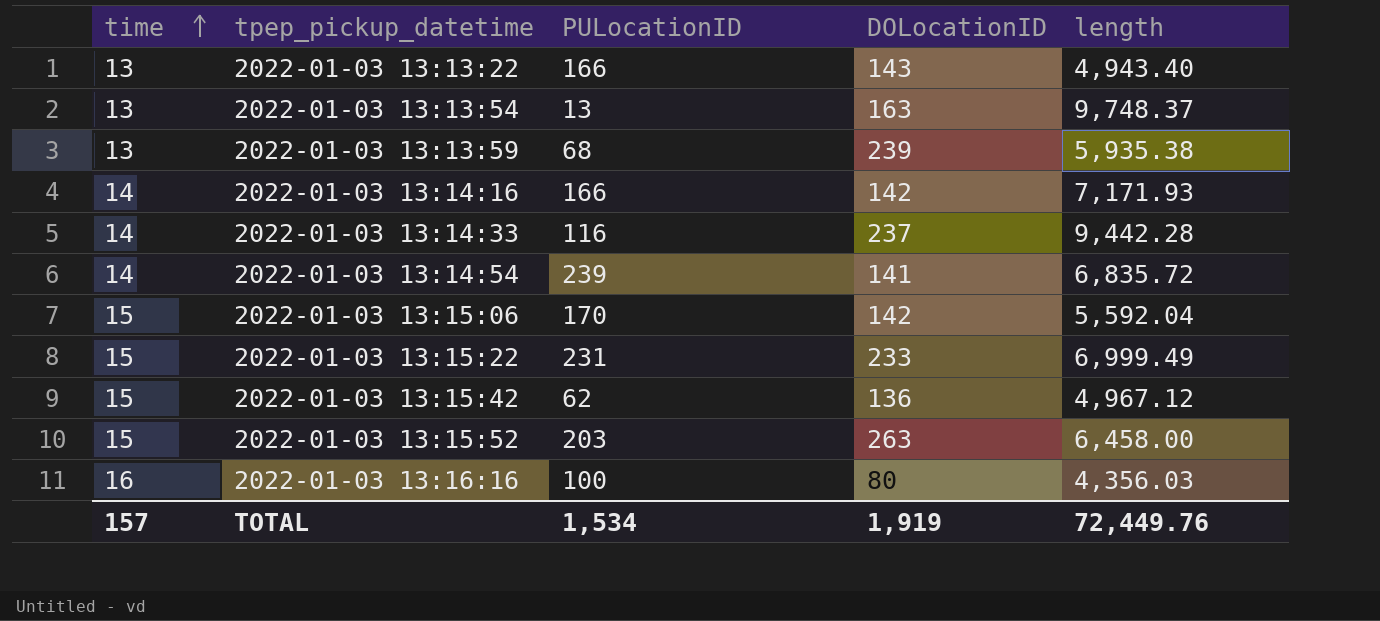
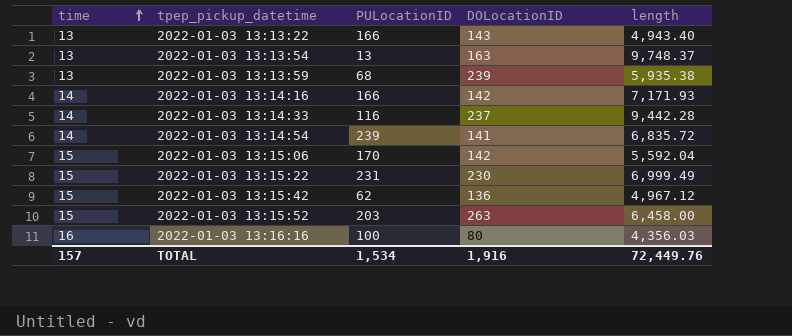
2022-01-03 13:15:22 | DOLocationID: 233 -> 230
TOTAL | DOLocationID: 1,919 -> 1,916

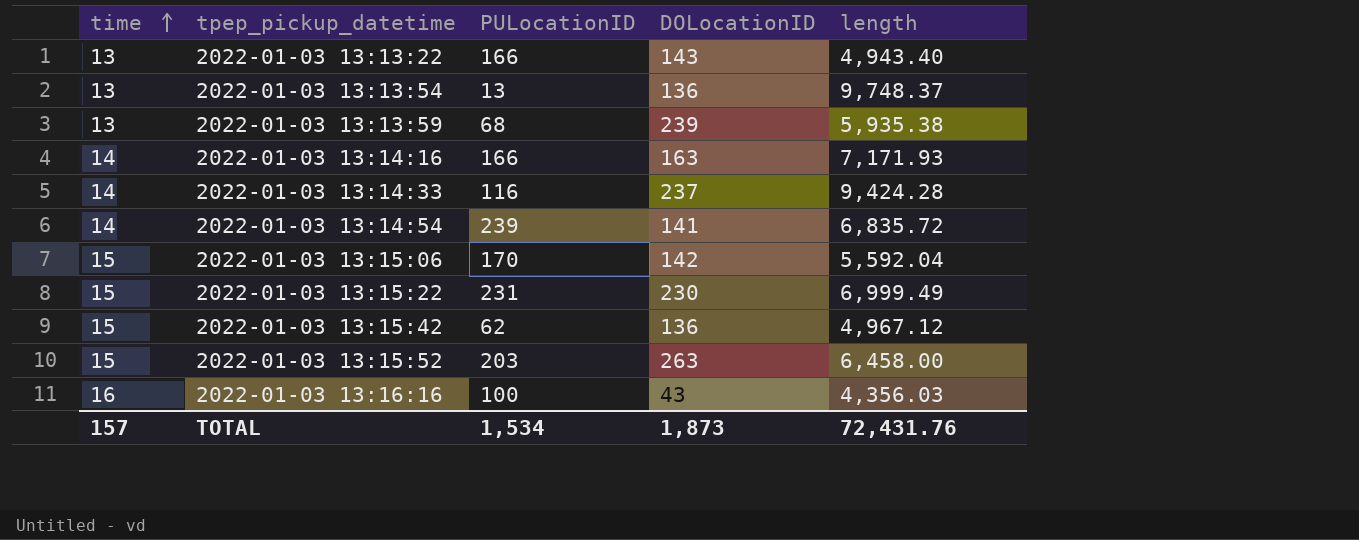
2022-01-03 13:13:54 | DOLocationID: 163 -> 136
2022-01-03 13:14:16 | DOLocationID: 142 -> 163
2022-01-03 13:14:33 | length: 9,442.28 -> 9,424.28
2022-01-03 13:16:16 | DOLocationID: 80 -> 43
TOTAL | DOLocationID: 1,916 -> 1,873
TOTAL | length: 72,449.76 -> 72,431.76

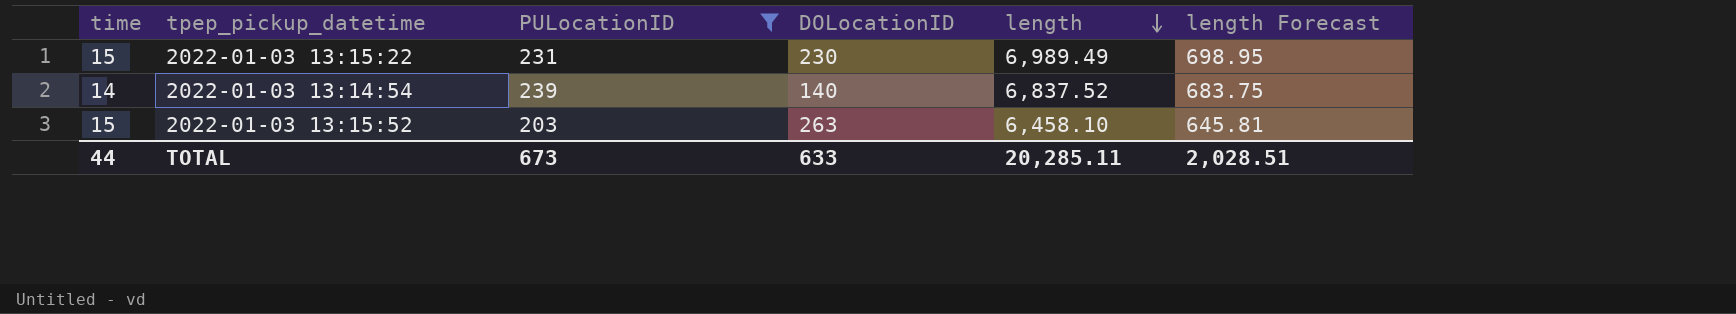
filter: none -> PULocationID >= 203
row order: time ascending -> length descending
column length Forecast | formula: none -> [length] * 0.1
2022-01-03 13:15:22 | length: 6,999.49 -> 6,989.49
2022-01-03 13:14:54 | DOLocationID: 141 -> 140
2022-01-03 13:14:54 | length: 6,835.72 -> 6,837.52
2022-01-03 13:15:52 | length: 6,458.00 -> 6,458.10
TOTAL | time: 157 -> 44
TOTAL | PULocationID: 1,534 -> 673
TOTAL | DOLocationID: 1,873 -> 633
TOTAL | length: 72,431.76 -> 20,285.11

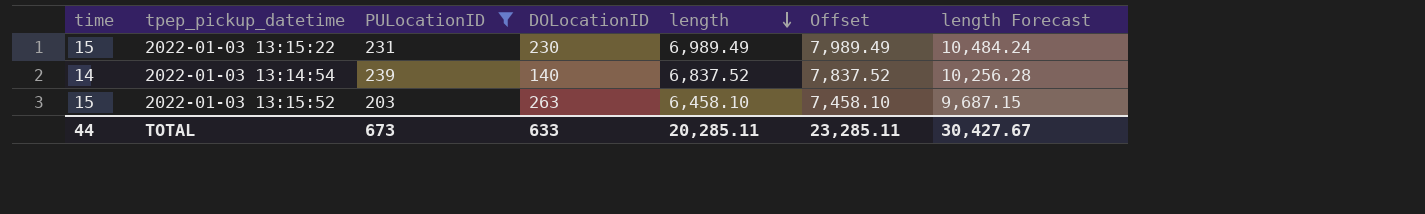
column Offset | formula: none -> [length] + 1000
column length Forecast | formula: [length] * 0.1 -> [length] * 1.5
TOTAL | length Forecast: 2,028.51 -> 30,427.67

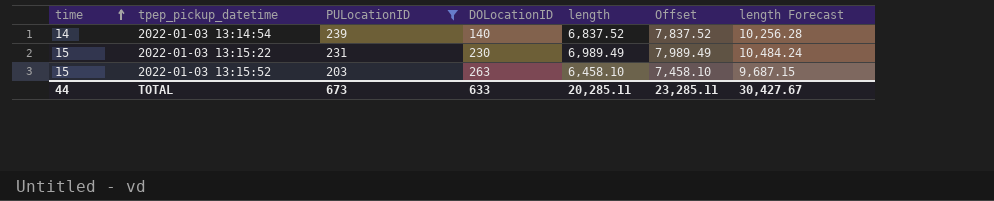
row order: length descending -> time ascending

